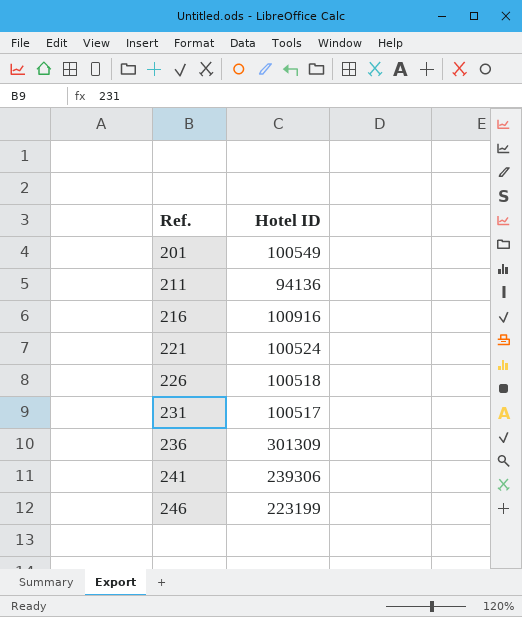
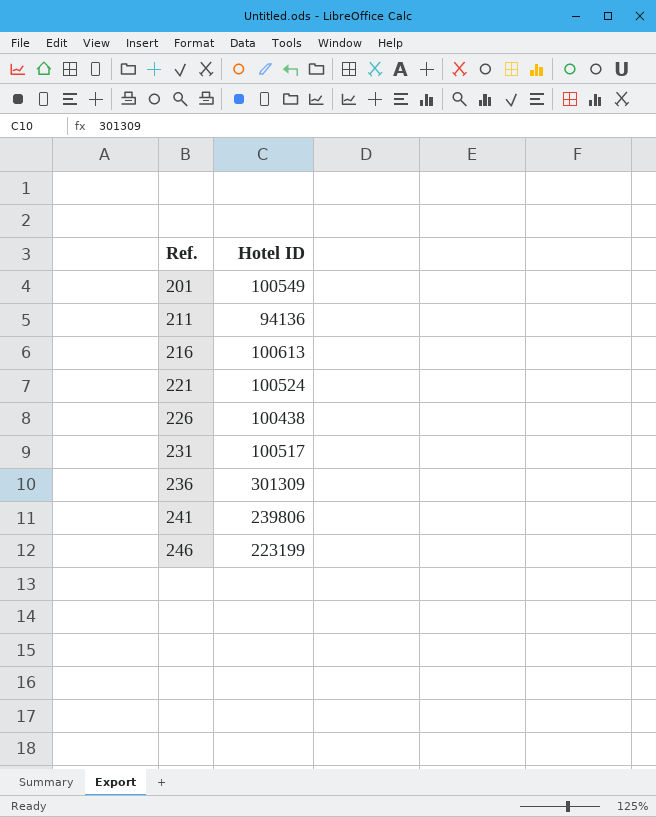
216 | Hotel ID: 100916 -> 100613
226 | Hotel ID: 100518 -> 100438
241 | Hotel ID: 239306 -> 239806

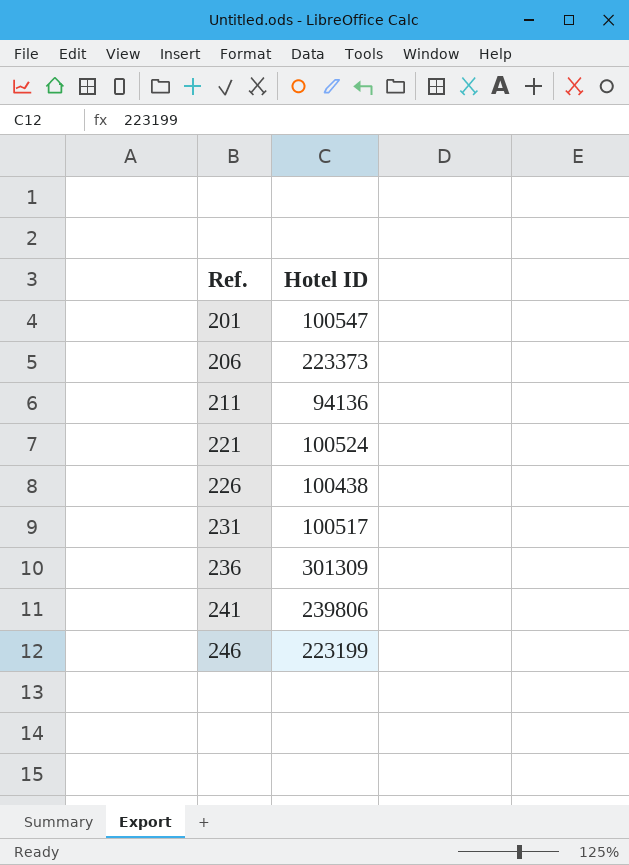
row 216: 100613 -> none
201 | Hotel ID: 100549 -> 100547
row 206: none -> 223373

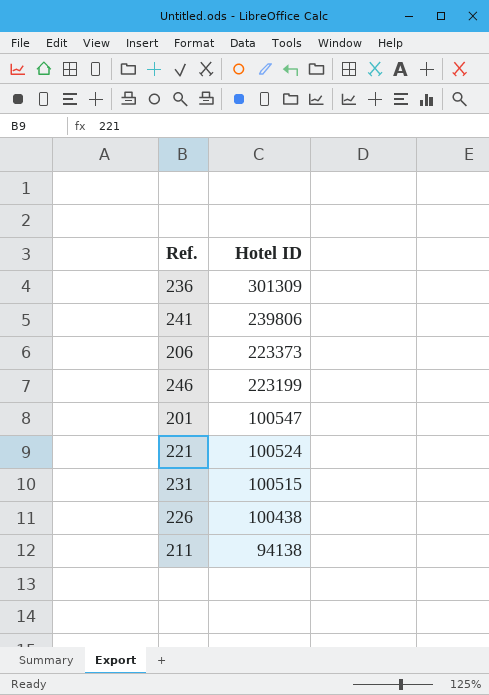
row order: Ref. ascending -> Hotel ID descending
231 | Hotel ID: 100517 -> 100515
211 | Hotel ID: 94136 -> 94138

